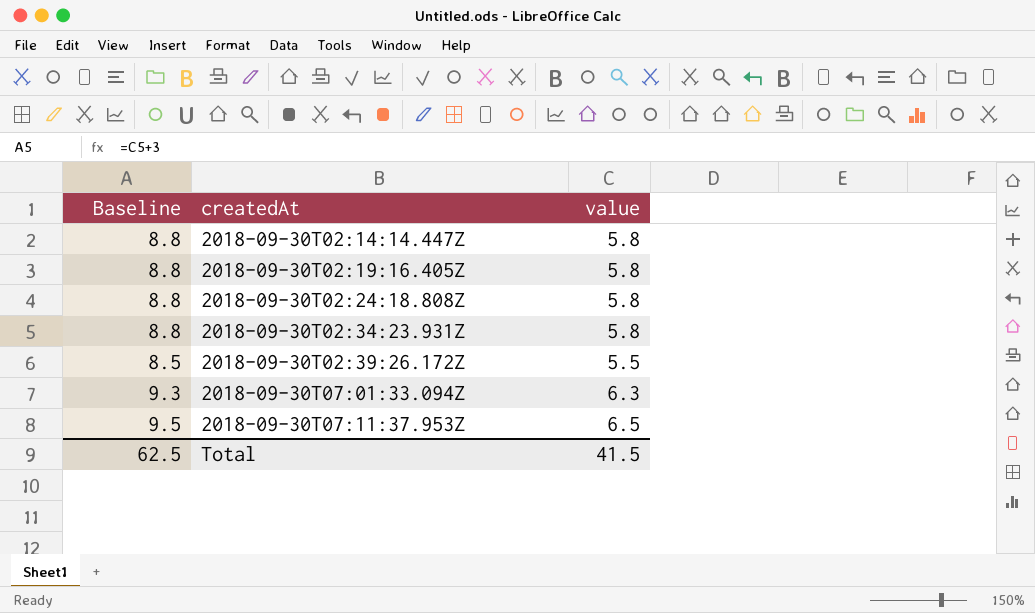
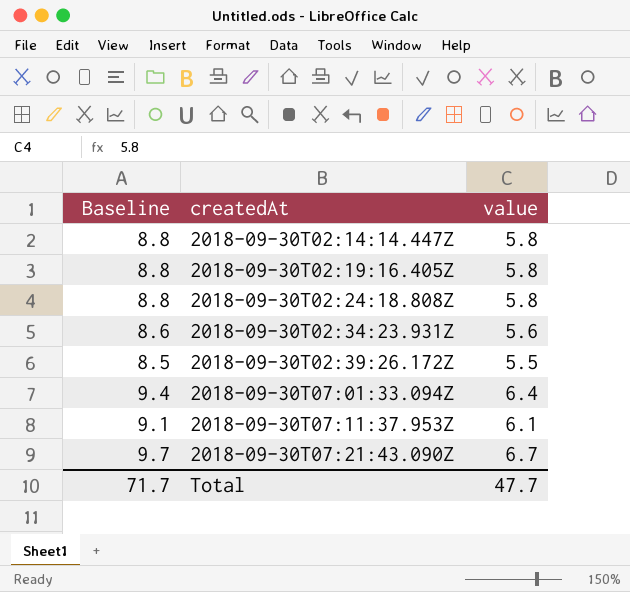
2018-09-30T02:34:23.931Z | Baseline: 8.8 -> 8.6
2018-09-30T02:34:23.931Z | value: 5.8 -> 5.6
2018-09-30T07:01:33.094Z | Baseline: 9.3 -> 9.4
2018-09-30T07:01:33.094Z | value: 6.3 -> 6.4
2018-09-30T07:11:37.953Z | Baseline: 9.5 -> 9.1
2018-09-30T07:11:37.953Z | value: 6.5 -> 6.1
row 2018-09-30T07:21:43.090Z: none -> 9.7 | 6.7
Total | Baseline: 62.5 -> 71.7
Total | value: 41.5 -> 47.7

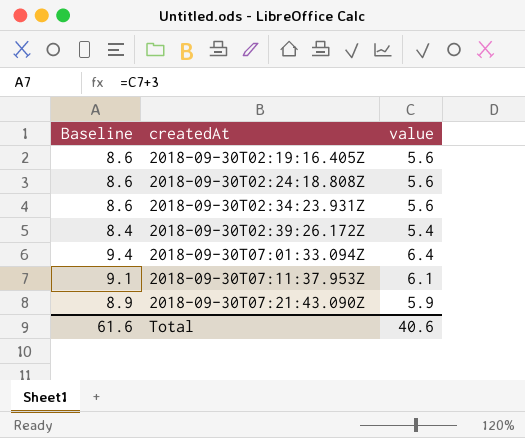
row 2018-09-30T02:14:14.447Z: 8.8 | 5.8 -> none
2018-09-30T02:19:16.405Z | Baseline: 8.8 -> 8.6
2018-09-30T02:19:16.405Z | value: 5.8 -> 5.6
2018-09-30T02:24:18.808Z | Baseline: 8.8 -> 8.6
2018-09-30T02:24:18.808Z | value: 5.8 -> 5.6
2018-09-30T02:39:26.172Z | Baseline: 8.5 -> 8.4
2018-09-30T02:39:26.172Z | value: 5.5 -> 5.4
2018-09-30T07:21:43.090Z | Baseline: 9.7 -> 8.9
2018-09-30T07:21:43.090Z | value: 6.7 -> 5.9
Total | Baseline: 71.7 -> 61.6
Total | value: 47.7 -> 40.6

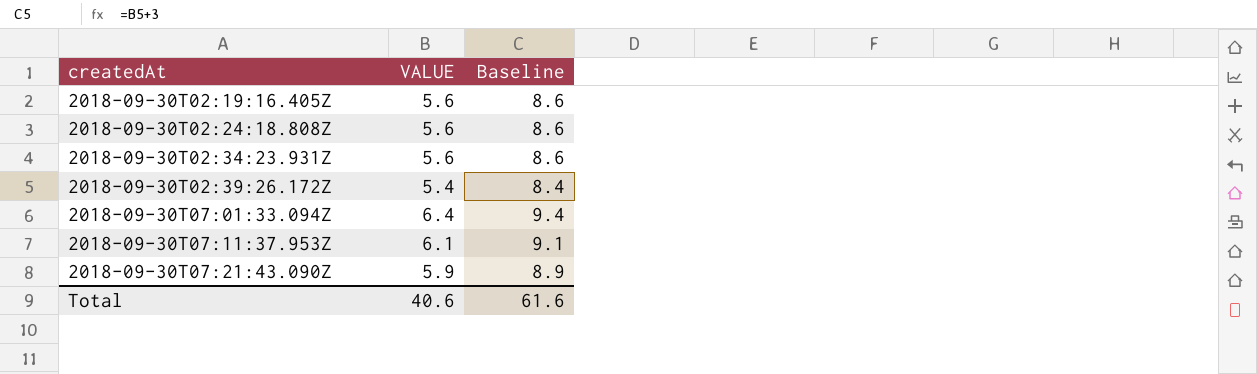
column name: value -> VALUE
column Baseline | position: 1 -> 3

